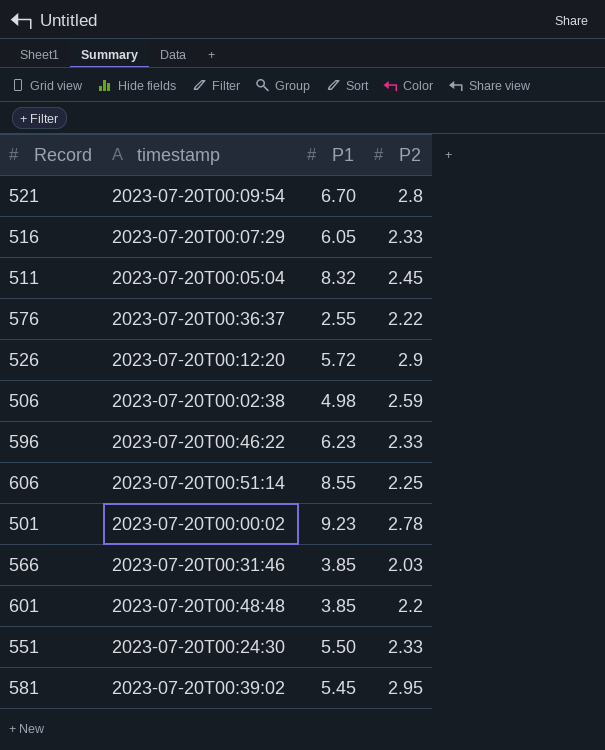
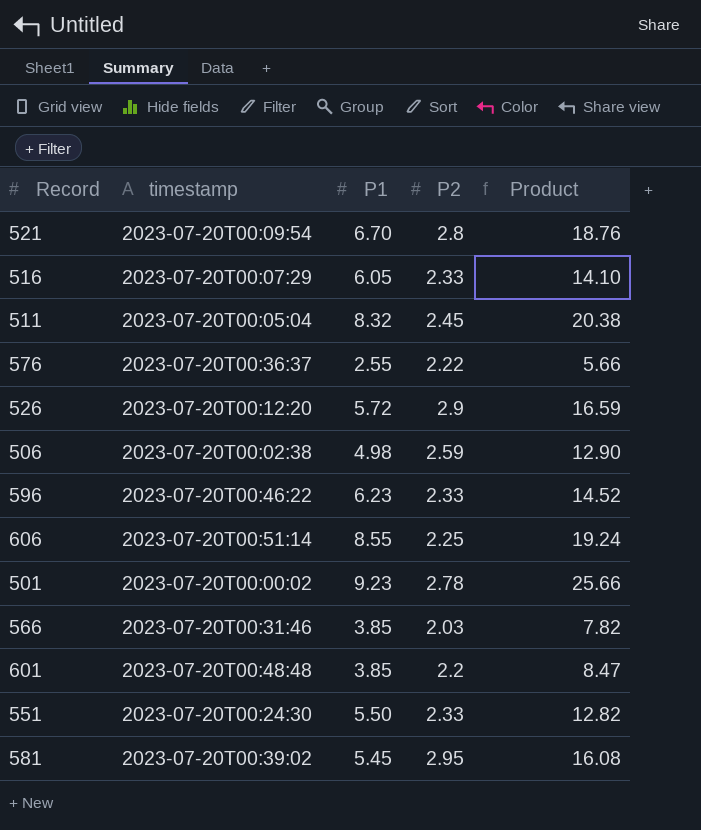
column Product | formula: none -> [P1] * [P2]

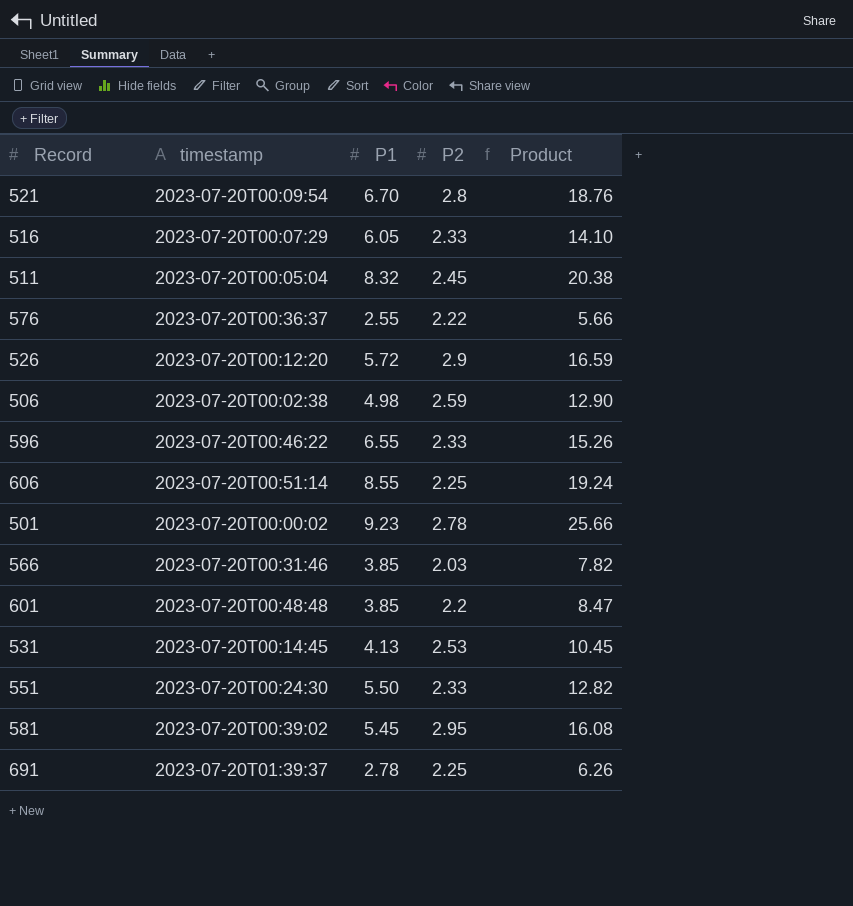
596 | P1: 6.23 -> 6.55
596 | Product: 14.52 -> 15.26
row 531: none -> 2023-07-20T00:14:45 | 4.13 | 2.53 | 10.45
row 691: none -> 2023-07-20T01:39:37 | 2.78 | 2.25 | 6.26

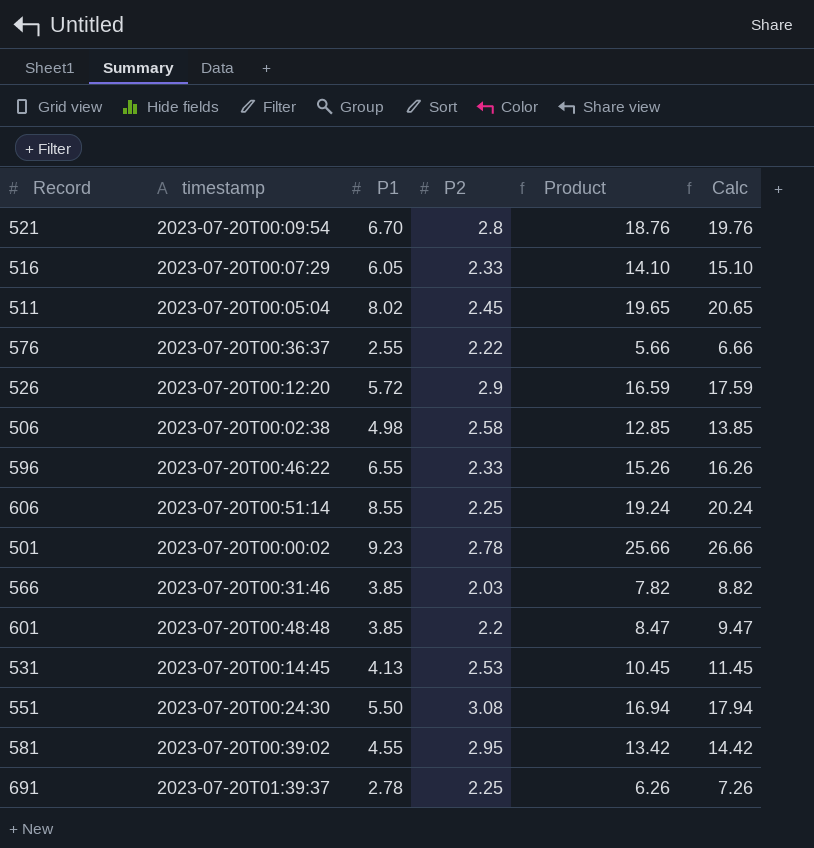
column Calc | formula: none -> [Product] + 1
511 | P1: 8.32 -> 8.02
511 | Product: 20.38 -> 19.65
506 | P2: 2.59 -> 2.58
506 | Product: 12.90 -> 12.85
551 | P2: 2.33 -> 3.08
551 | Product: 12.82 -> 16.94
581 | P1: 5.45 -> 4.55
581 | Product: 16.08 -> 13.42

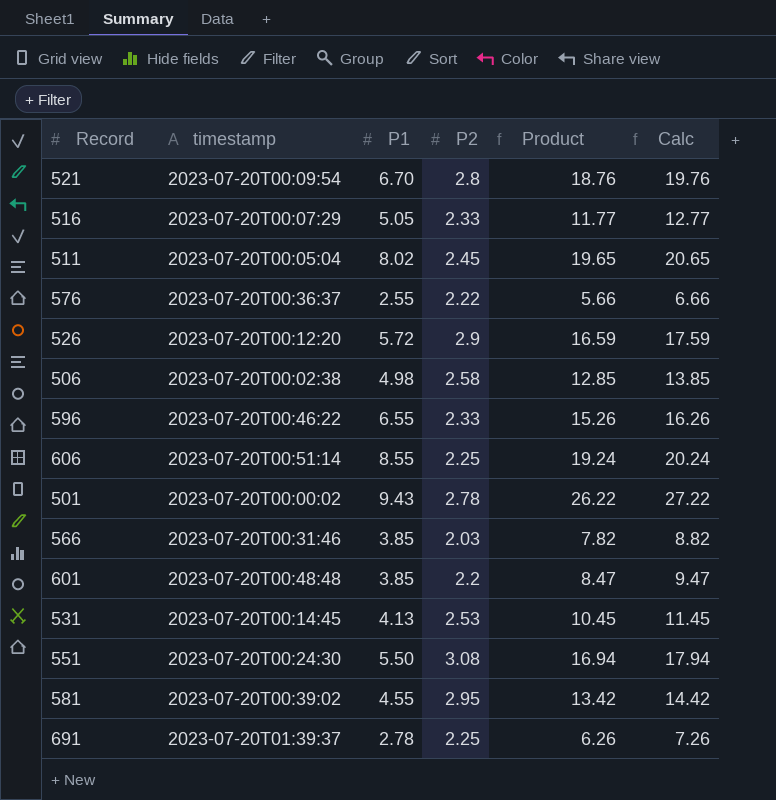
516 | P1: 6.05 -> 5.05
516 | Product: 14.10 -> 11.77
516 | Calc: 15.10 -> 12.77
501 | P1: 9.23 -> 9.43
501 | Product: 25.66 -> 26.22
501 | Calc: 26.66 -> 27.22

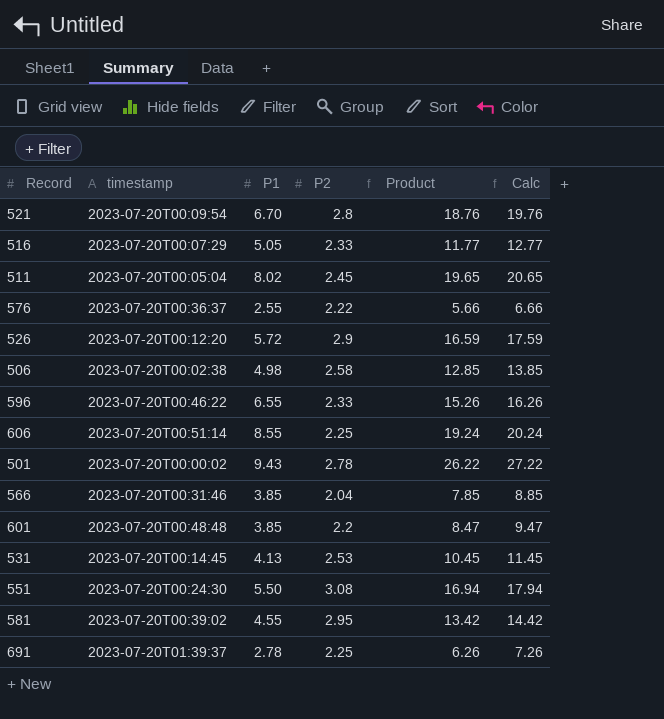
566 | P2: 2.03 -> 2.04
566 | Product: 7.82 -> 7.85
566 | Calc: 8.82 -> 8.85

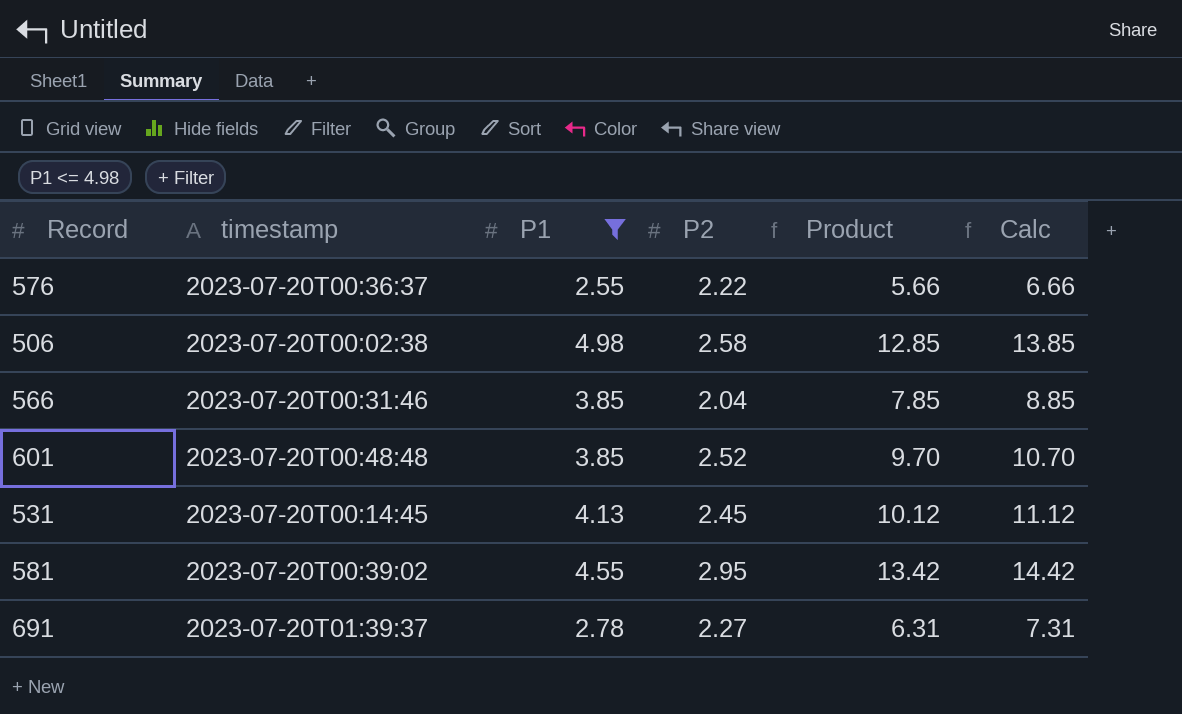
filter: none -> P1 <= 4.98
601 | P2: 2.2 -> 2.52
601 | Product: 8.47 -> 9.70
601 | Calc: 9.47 -> 10.70
531 | P2: 2.53 -> 2.45
531 | Product: 10.45 -> 10.12
531 | Calc: 11.45 -> 11.12
691 | P2: 2.25 -> 2.27
691 | Product: 6.26 -> 6.31
691 | Calc: 7.26 -> 7.31

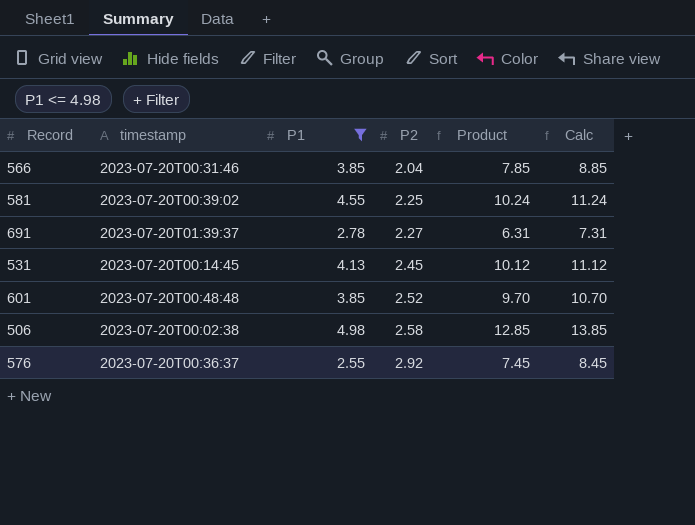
row order: none -> P2 ascending
581 | P2: 2.95 -> 2.25
581 | Product: 13.42 -> 10.24
581 | Calc: 14.42 -> 11.24
576 | P2: 2.22 -> 2.92
576 | Product: 5.66 -> 7.45
576 | Calc: 6.66 -> 8.45

